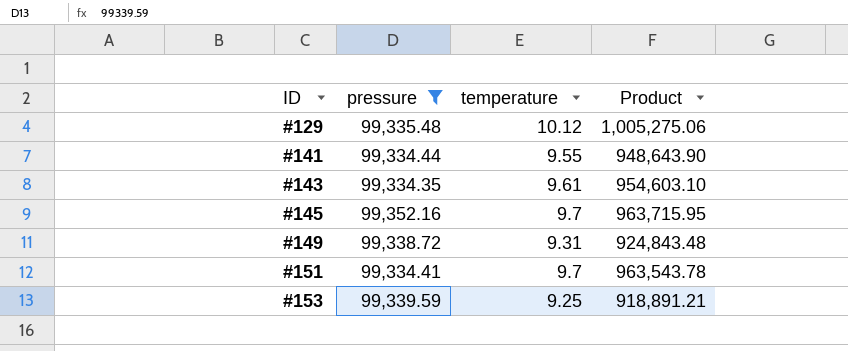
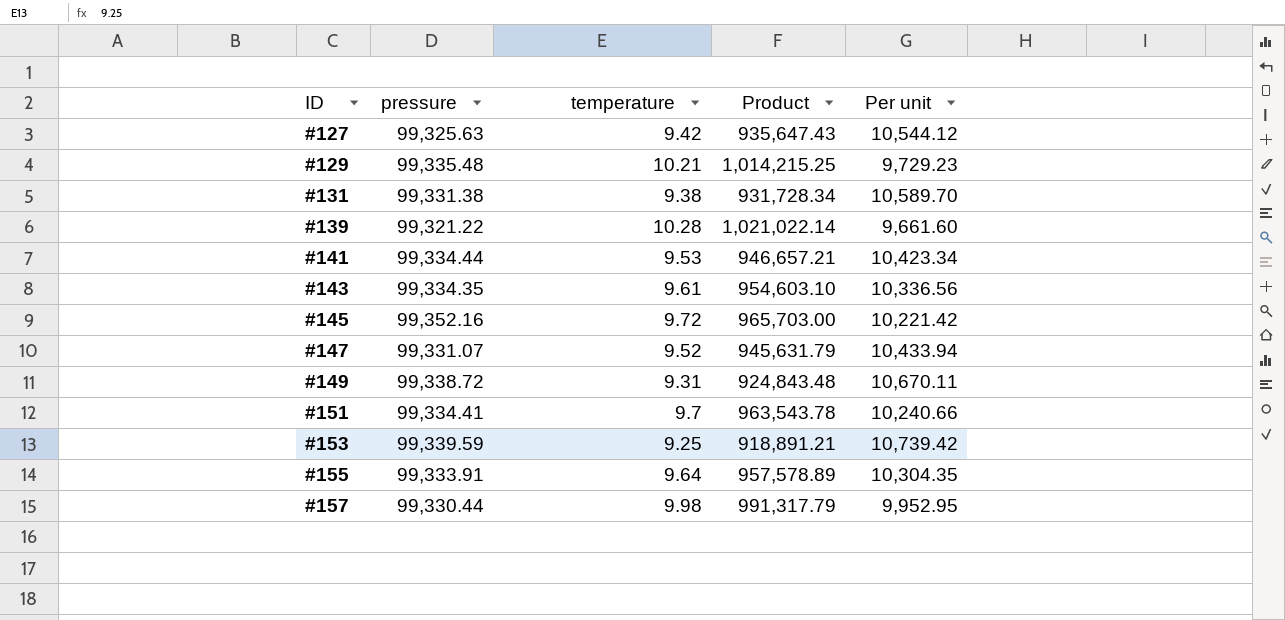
filter: pressure >= 99,334.35 -> none
column Per unit | formula: none -> [pressure] / [temperature]
#129 | temperature: 10.12 -> 10.21
#129 | Product: 1,005,275.06 -> 1,014,215.25
#141 | temperature: 9.55 -> 9.53
#141 | Product: 948,643.90 -> 946,657.21
#145 | temperature: 9.7 -> 9.72
#145 | Product: 963,715.95 -> 965,703.00

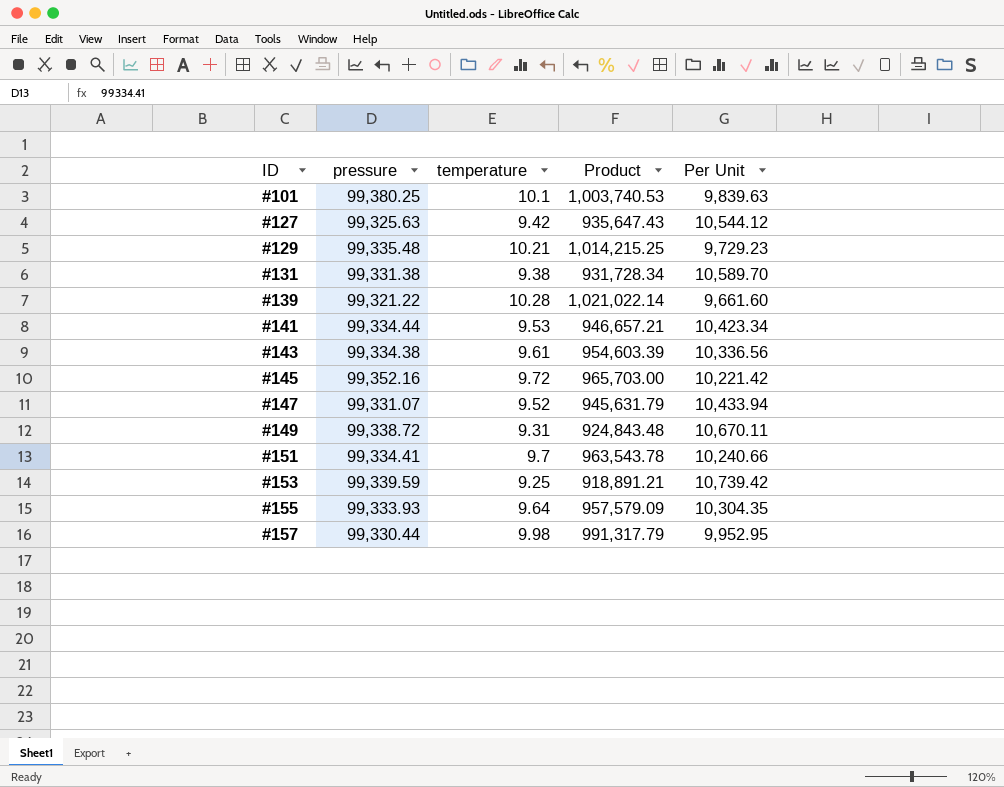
column name: Per unit -> Per Unit
row #101: none -> 99,380.25 | 10.1 | 1,003,740.53 | 9,839.63
#143 | pressure: 99,334.35 -> 99,334.38
#143 | Product: 954,603.10 -> 954,603.39
#155 | pressure: 99,333.91 -> 99,333.93
#155 | Product: 957,578.89 -> 957,579.09

